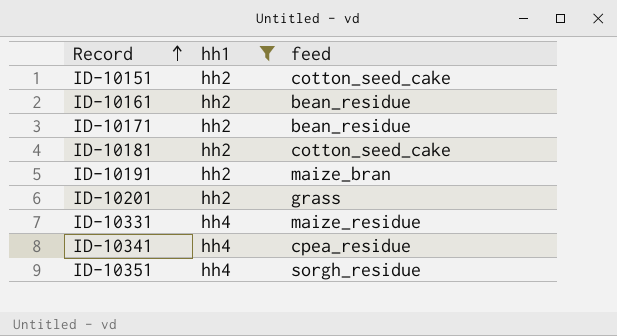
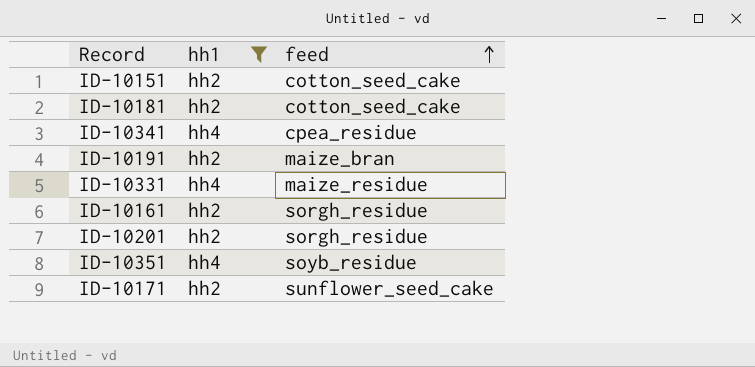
row order: Record ascending -> feed ascending
ID-10161 | feed: bean_residue -> sorgh_residue
ID-10201 | feed: grass -> sorgh_residue
ID-10351 | feed: sorgh_residue -> soyb_residue
ID-10171 | feed: bean_residue -> sunflower_seed_cake

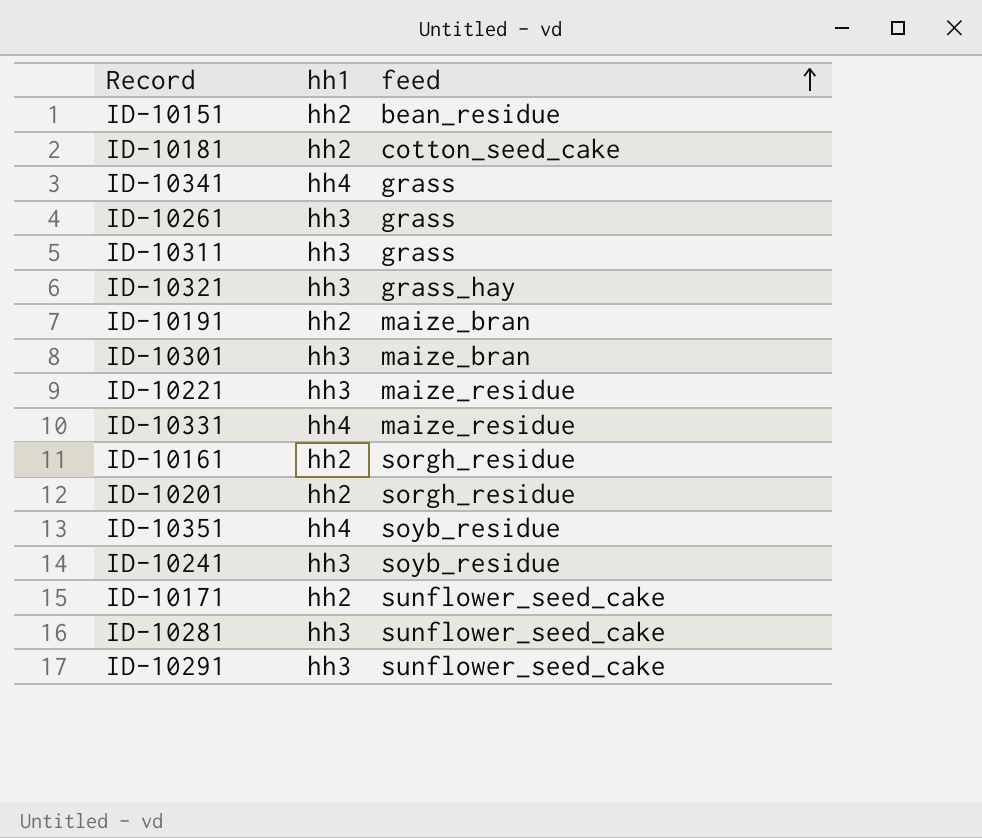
filter: hh1 != hh3 -> none
ID-10151 | feed: cotton_seed_cake -> bean_residue
ID-10341 | feed: cpea_residue -> grass

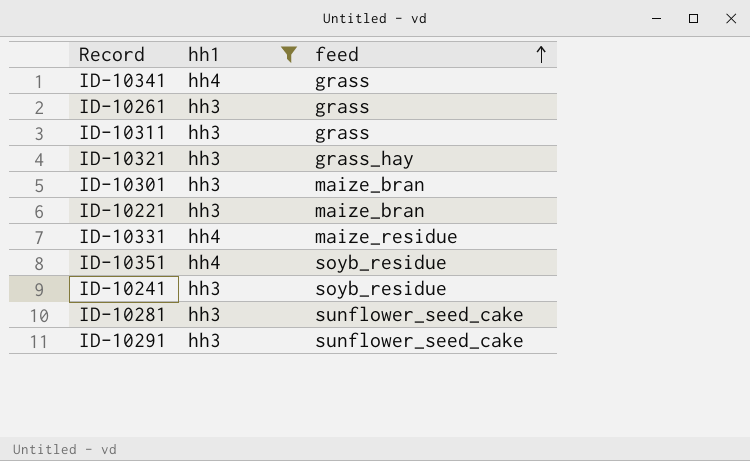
filter: none -> hh1 != hh2
ID-10221 | feed: maize_residue -> maize_bran

